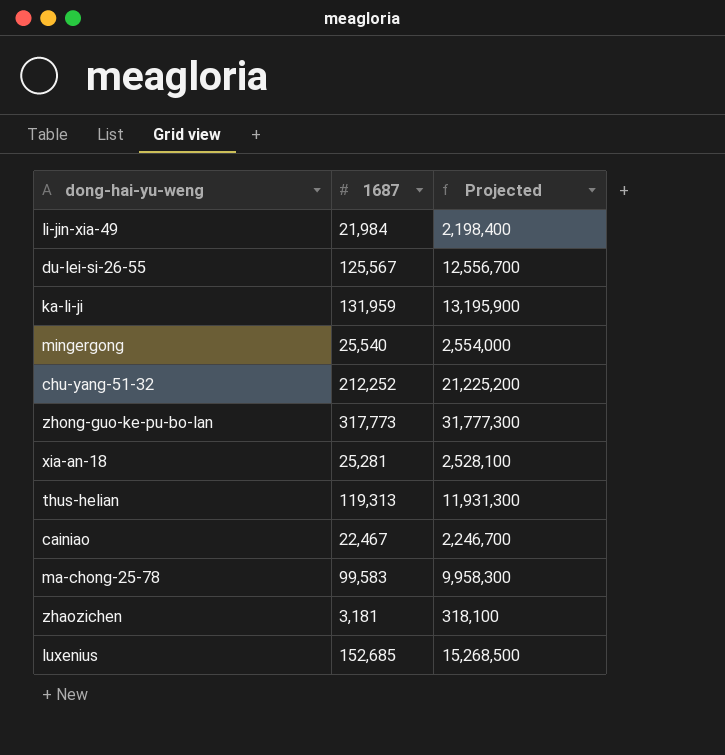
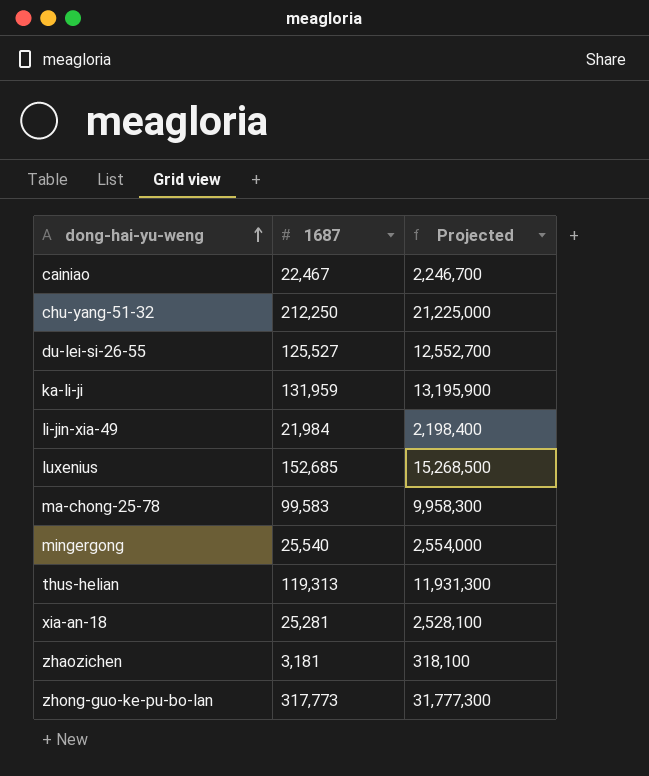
row order: none -> dong-hai-yu-weng ascending
chu-yang-51-32 | 1687: 212,252 -> 212,250
chu-yang-51-32 | Projected: 21,225,200 -> 21,225,000
du-lei-si-26-55 | 1687: 125,567 -> 125,527
du-lei-si-26-55 | Projected: 12,556,700 -> 12,552,700

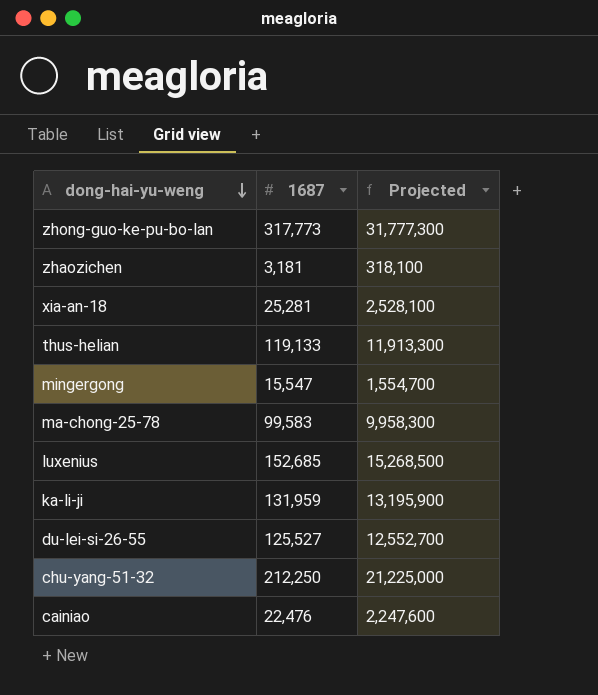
row order: dong-hai-yu-weng ascending -> dong-hai-yu-weng descending
row li-jin-xia-49: 21,984 | 2,198,400 -> none
thus-helian | 1687: 119,313 -> 119,133
thus-helian | Projected: 11,931,300 -> 11,913,300
mingergong | 1687: 25,540 -> 15,547
mingergong | Projected: 2,554,000 -> 1,554,700
cainiao | 1687: 22,467 -> 22,476
cainiao | Projected: 2,246,700 -> 2,247,600

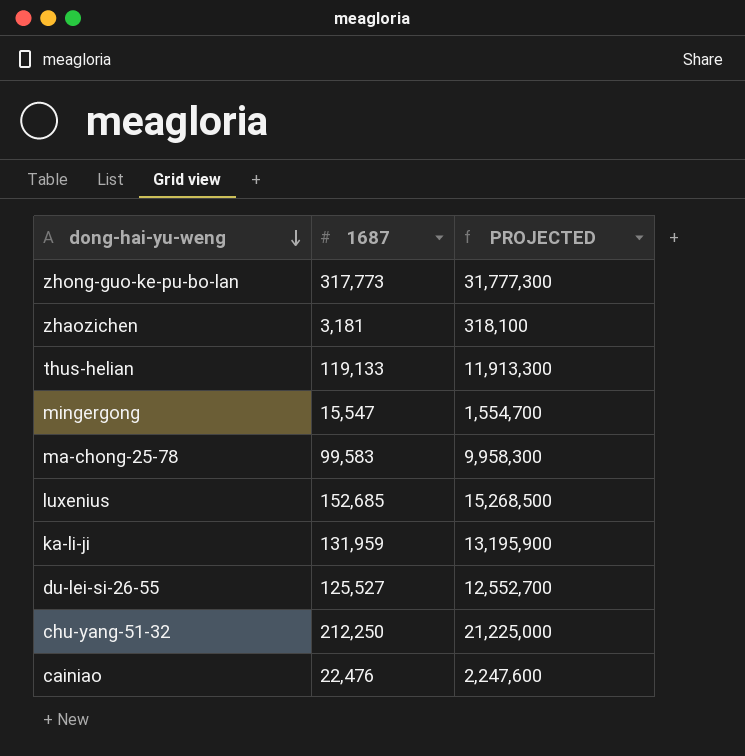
column name: Projected -> PROJECTED
row xia-an-18: 25,281 | 2,528,100 -> none

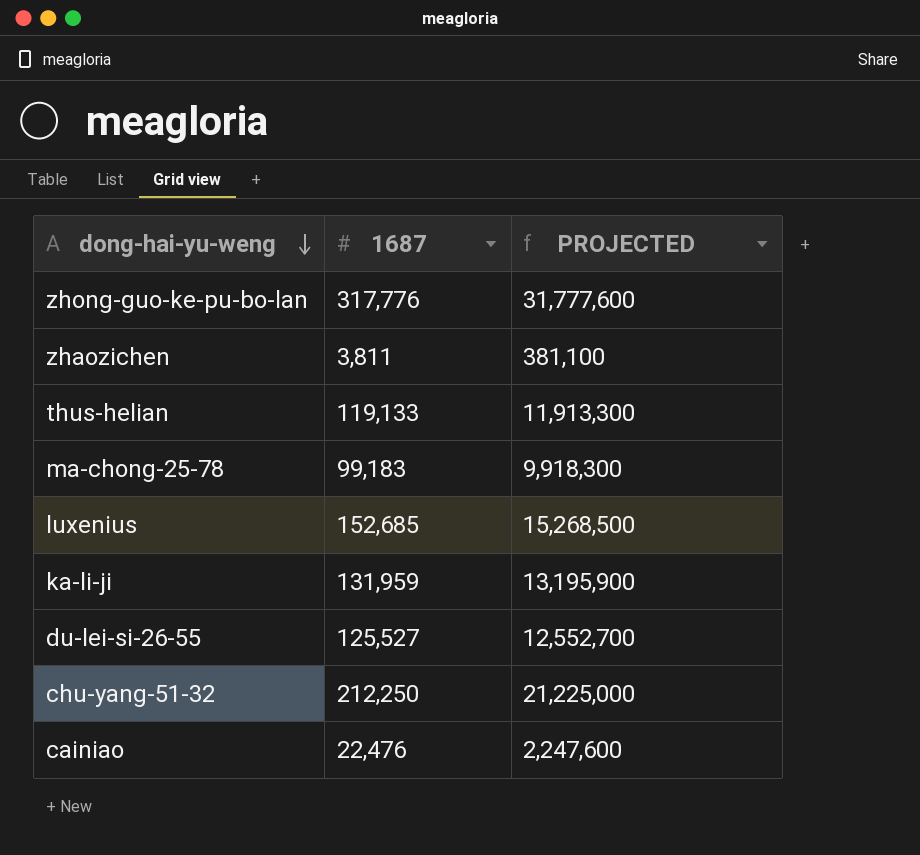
row mingergong: 15,547 | 1,554,700 -> none
zhong-guo-ke-pu-bo-lan | 1687: 317,773 -> 317,776
zhong-guo-ke-pu-bo-lan | PROJECTED: 31,777,300 -> 31,777,600
zhaozichen | 1687: 3,181 -> 3,811
zhaozichen | PROJECTED: 318,100 -> 381,100
ma-chong-25-78 | 1687: 99,583 -> 99,183
ma-chong-25-78 | PROJECTED: 9,958,300 -> 9,918,300

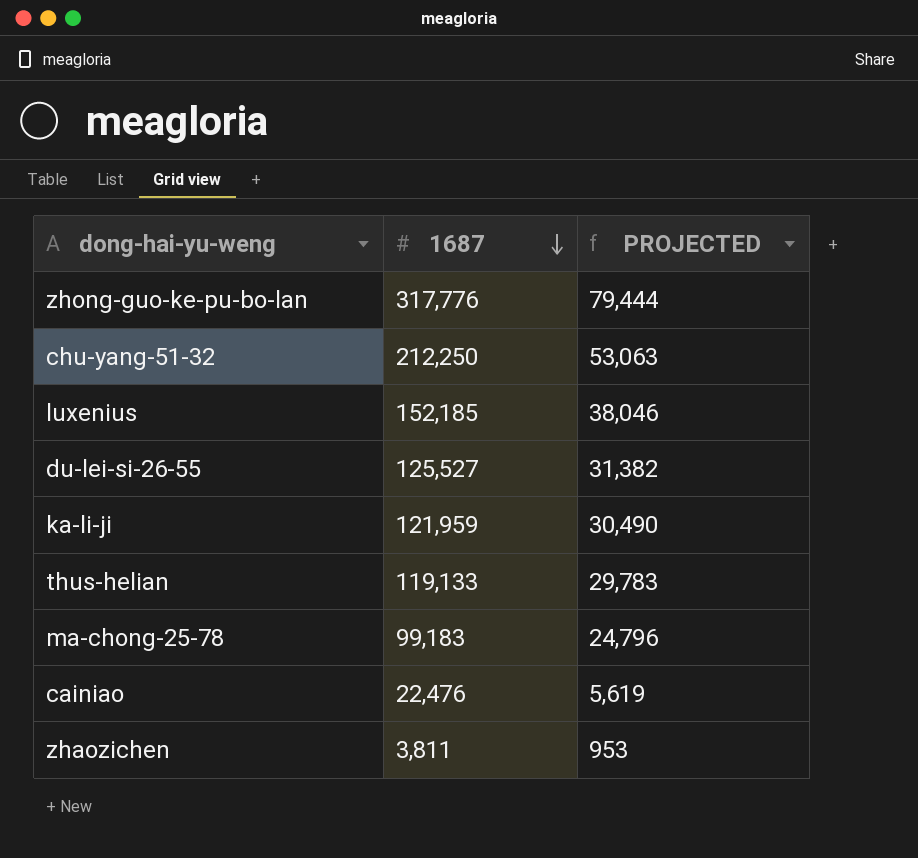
row order: dong-hai-yu-weng descending -> 1687 descending
column PROJECTED | formula: [1687] * 100 -> [1687] * 0.25
luxenius | 1687: 152,685 -> 152,185
ka-li-ji | 1687: 131,959 -> 121,959

